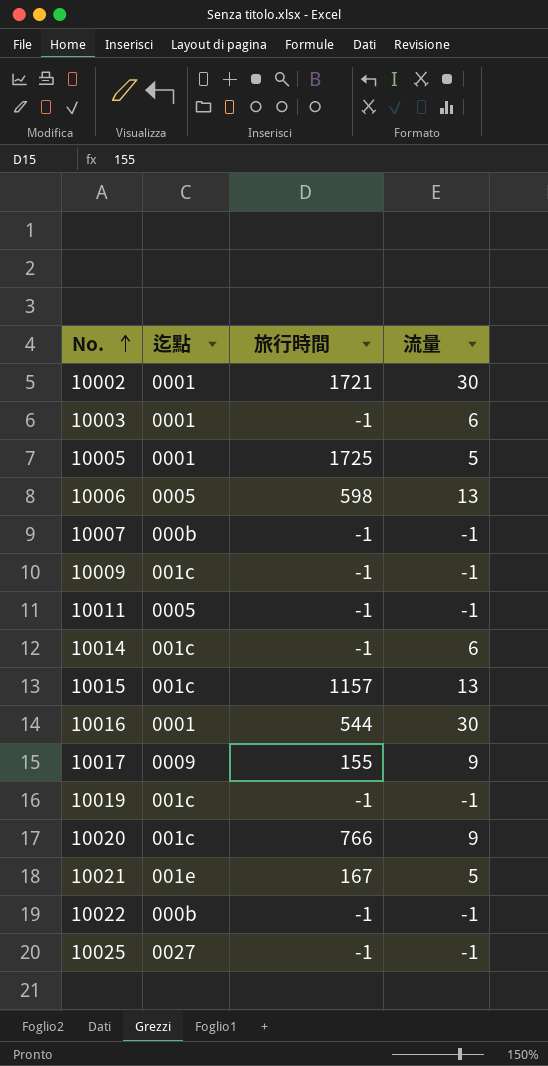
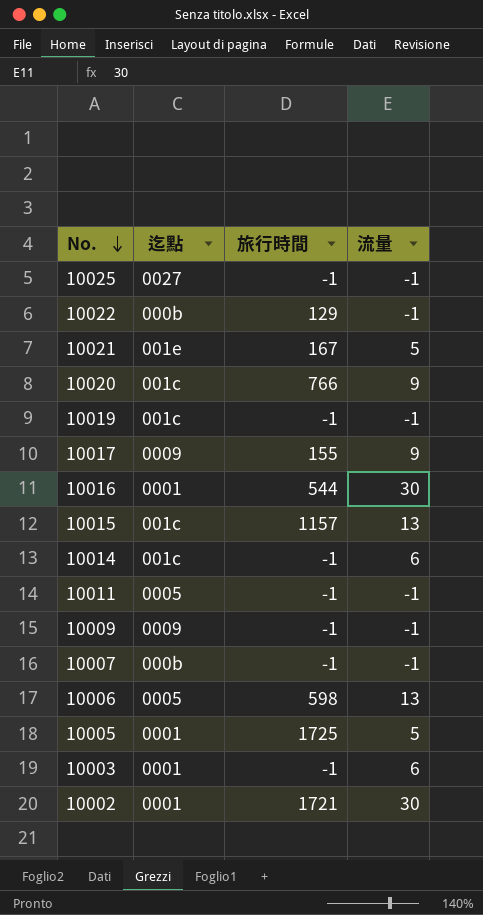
row order: No. ascending -> No. descending
10022 | 旅行時間: -1 -> 129
10009 | 迄點: 001c -> 0009

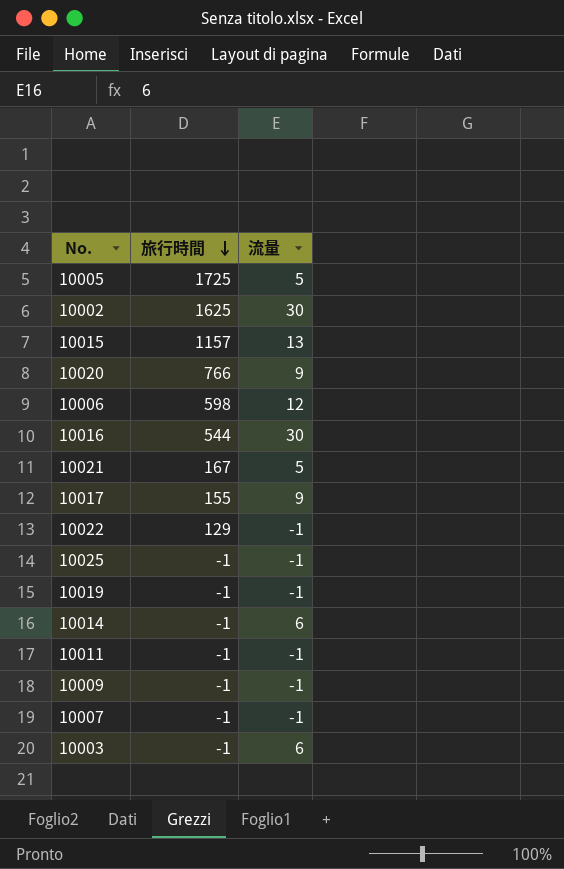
row order: No. descending -> 旅行時間 descending
column 迄點 | position: 2 -> none
10002 | 旅行時間: 1721 -> 1625
10006 | 流量: 13 -> 12

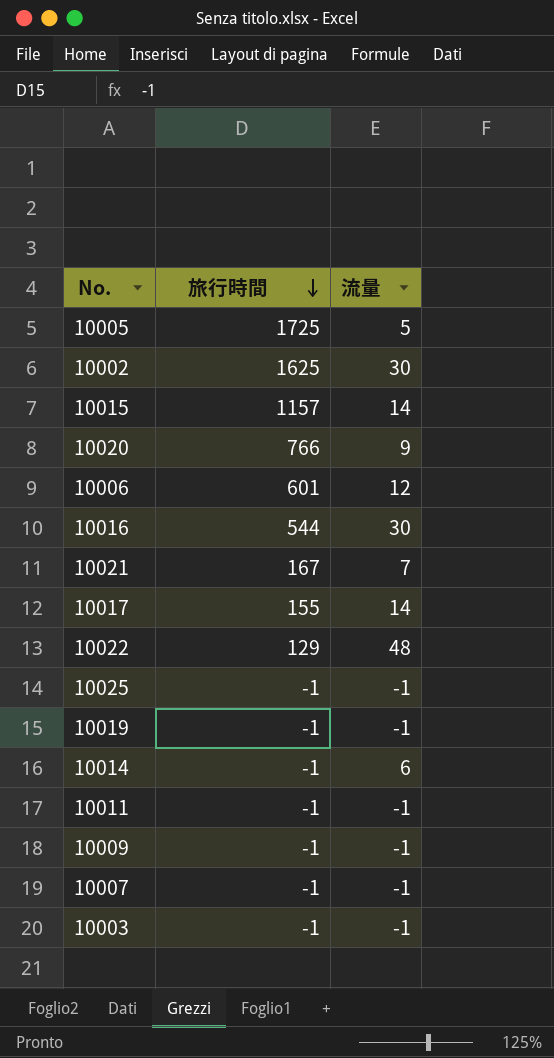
10015 | 流量: 13 -> 14
10006 | 旅行時間: 598 -> 601
10021 | 流量: 5 -> 7
10017 | 流量: 9 -> 14
10022 | 流量: -1 -> 48
10003 | 流量: 6 -> -1

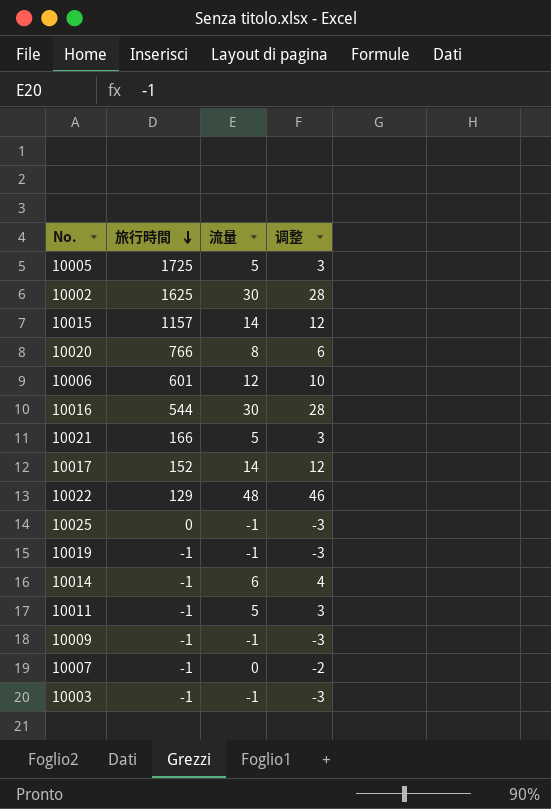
column 调整 | formula: none -> [流量] - 2
10020 | 流量: 9 -> 8
10021 | 旅行時間: 167 -> 166
10021 | 流量: 7 -> 5
10017 | 旅行時間: 155 -> 152
10025 | 旅行時間: -1 -> 0
10011 | 流量: -1 -> 5
10007 | 流量: -1 -> 0

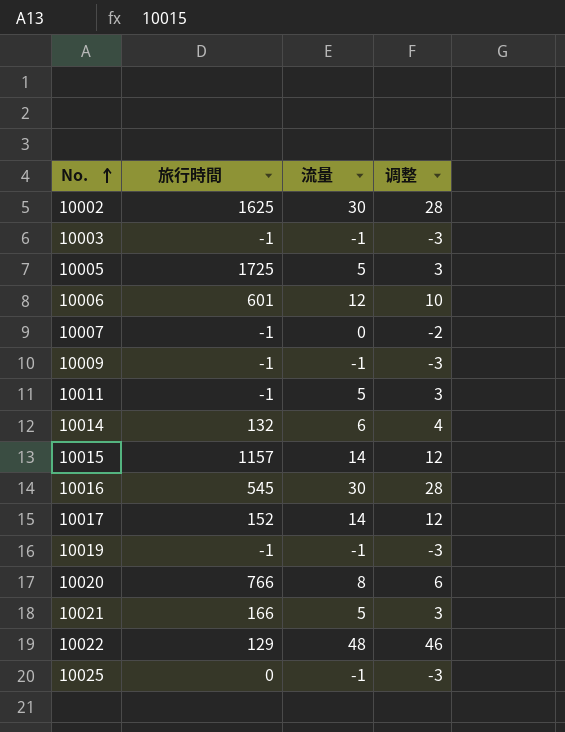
row order: 旅行時間 descending -> No. ascending
10014 | 旅行時間: -1 -> 132
10016 | 旅行時間: 544 -> 545

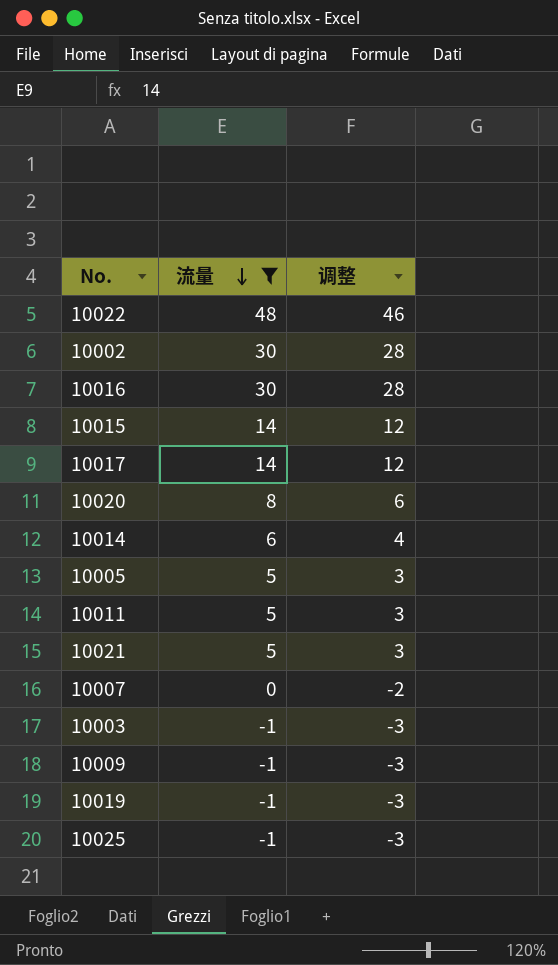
filter: none -> 流量 != 12
row order: No. ascending -> 流量 descending
column 旅行時間 | position: 2 -> none

